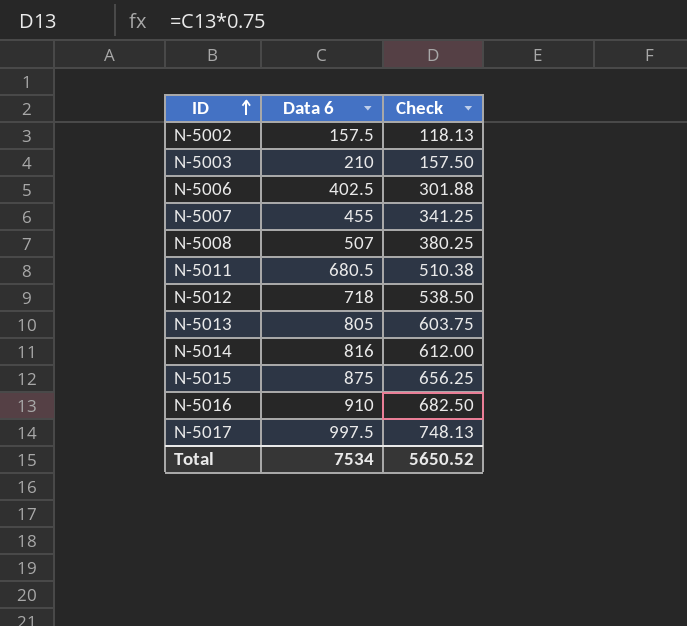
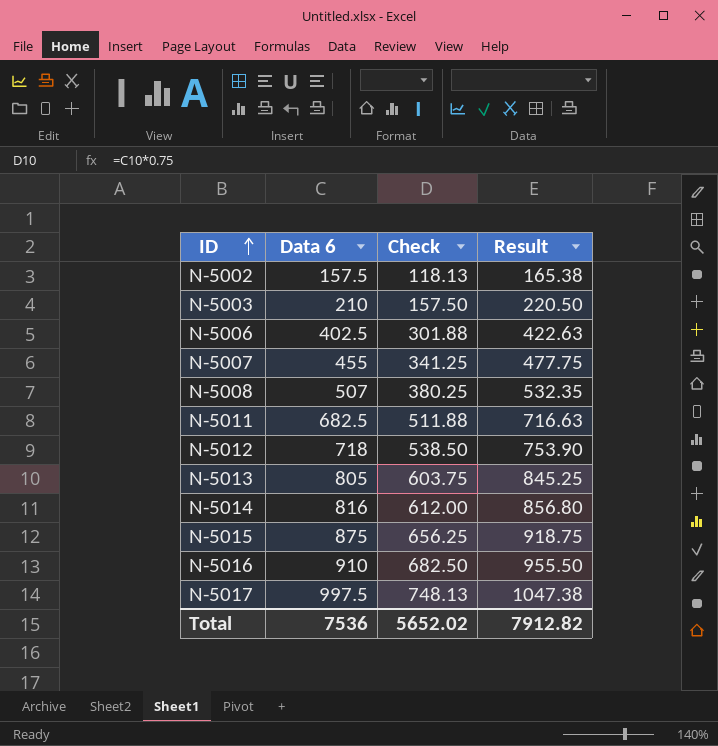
column Result | formula: none -> [Data 6] * 1.05
N-5011 | Data 6: 680.5 -> 682.5
N-5011 | Check: 510.38 -> 511.88
Total | Data 6: 7534 -> 7536
Total | Check: 5650.52 -> 5652.02

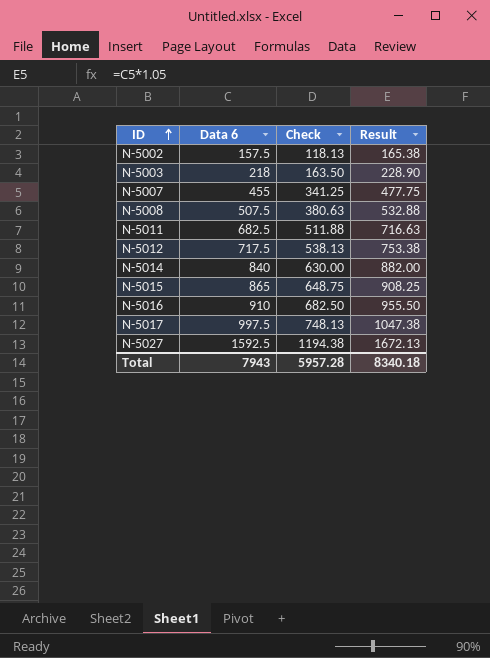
row N-5006: 402.5 | 301.88 | 422.63 -> none
row N-5013: 805 | 603.75 | 845.25 -> none
N-5003 | Data 6: 210 -> 218
N-5003 | Check: 157.50 -> 163.50
N-5003 | Result: 220.50 -> 228.90
N-5008 | Data 6: 507 -> 507.5
N-5008 | Check: 380.25 -> 380.63
N-5008 | Result: 532.35 -> 532.88
N-5012 | Data 6: 718 -> 717.5
N-5012 | Check: 538.50 -> 538.13
N-5012 | Result: 753.90 -> 753.38
N-5014 | Data 6: 816 -> 840
N-5014 | Check: 612.00 -> 630.00
N-5014 | Result: 856.80 -> 882.00
N-5015 | Data 6: 875 -> 865
N-5015 | Check: 656.25 -> 648.75
N-5015 | Result: 918.75 -> 908.25
row N-5027: none -> 1592.5 | 1194.38 | 1672.13
Total | Data 6: 7536 -> 7943
Total | Check: 5652.02 -> 5957.28
Total | Result: 7912.82 -> 8340.18

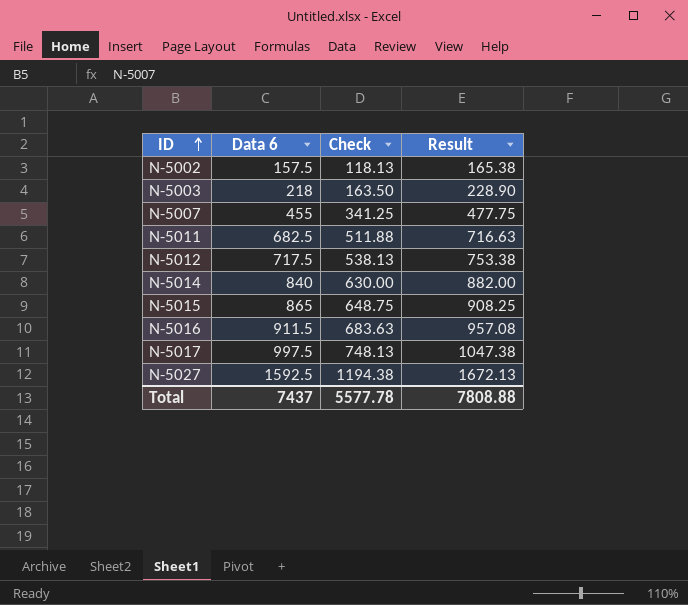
row N-5008: 507.5 | 380.63 | 532.88 -> none
N-5016 | Data 6: 910 -> 911.5
N-5016 | Check: 682.50 -> 683.63
N-5016 | Result: 955.50 -> 957.08
Total | Data 6: 7943 -> 7437
Total | Check: 5957.28 -> 5577.78
Total | Result: 8340.18 -> 7808.88

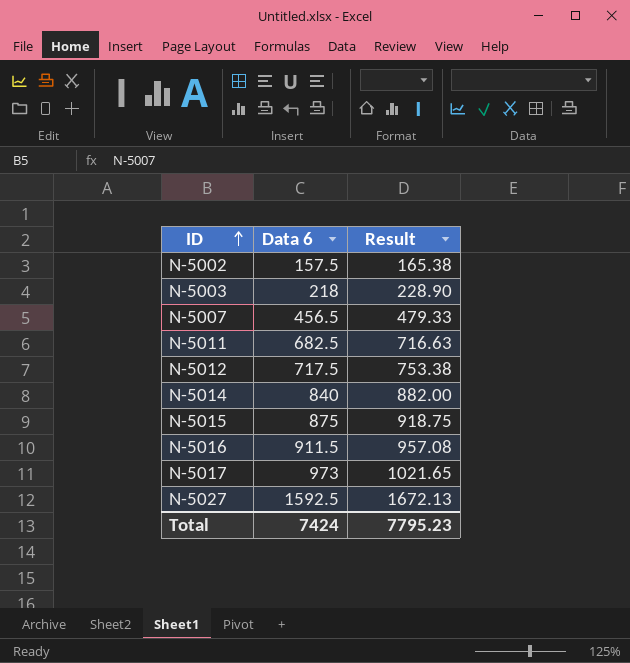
column Check | formula: [Data 6] * 0.75 -> none
N-5007 | Data 6: 455 -> 456.5
N-5007 | Result: 477.75 -> 479.33
N-5015 | Data 6: 865 -> 875
N-5015 | Result: 908.25 -> 918.75
N-5017 | Data 6: 997.5 -> 973
N-5017 | Result: 1047.38 -> 1021.65
Total | Data 6: 7437 -> 7424
Total | Result: 7808.88 -> 7795.23

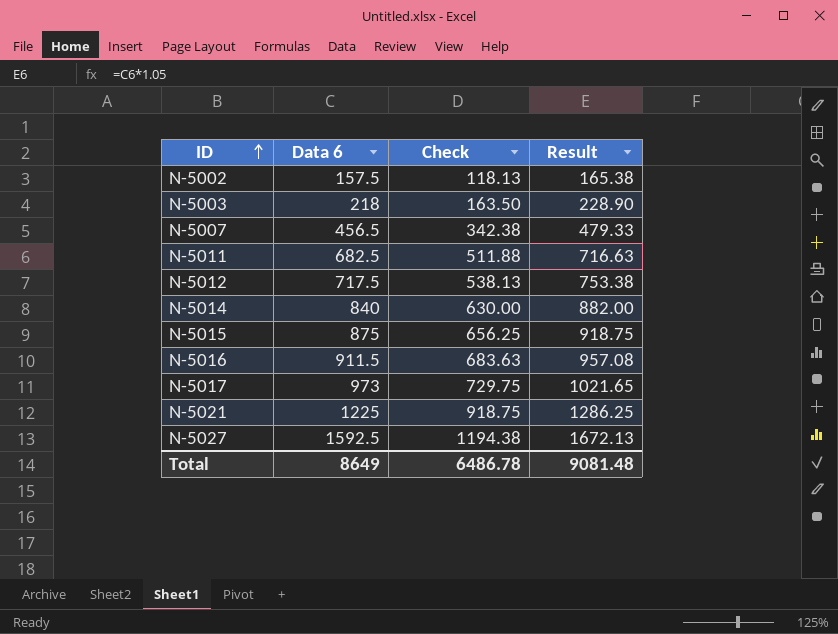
column Check | formula: none -> [Data 6] * 0.75
row N-5021: none -> 1225 | 918.75 | 1286.25
Total | Data 6: 7424 -> 8649
Total | Result: 7795.23 -> 9081.48

